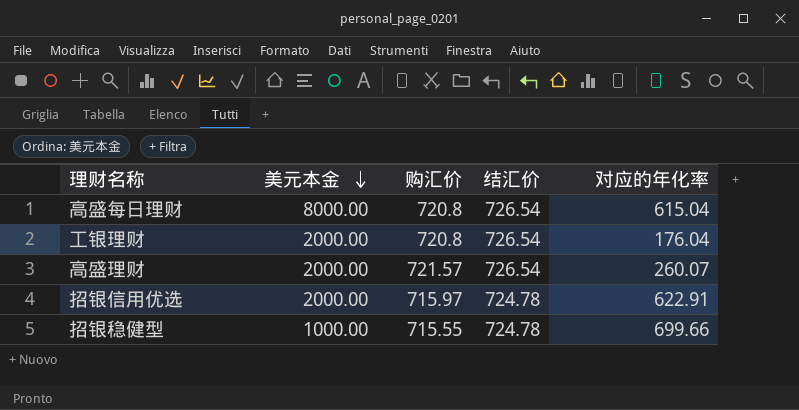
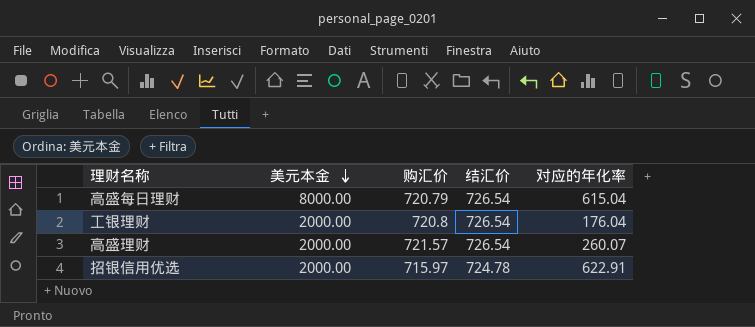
row 招银稳健型: 1000.00 | 715.55 | 724.78 | 699.66 -> none
高盛每日理财 | 购汇价: 720.8 -> 720.79

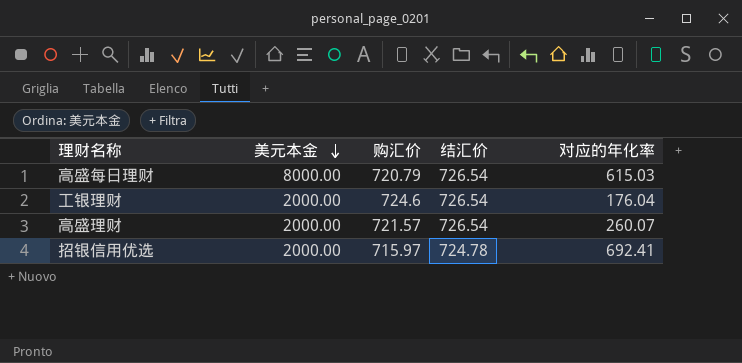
高盛每日理财 | 对应的年化率: 615.04 -> 615.03
工银理财 | 购汇价: 720.8 -> 724.6
招银信用优选 | 对应的年化率: 622.91 -> 692.41

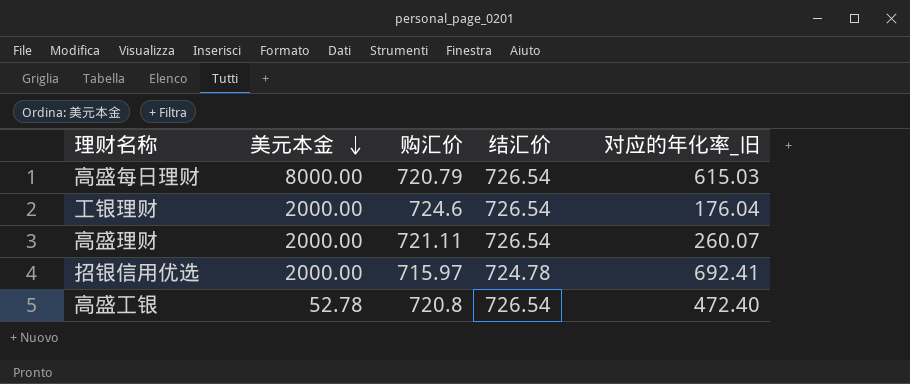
column name: 对应的年化率 -> 对应的年化率_旧
高盛理财 | 购汇价: 721.57 -> 721.11
row 高盛工银: none -> 52.78 | 720.8 | 726.54 | 472.40

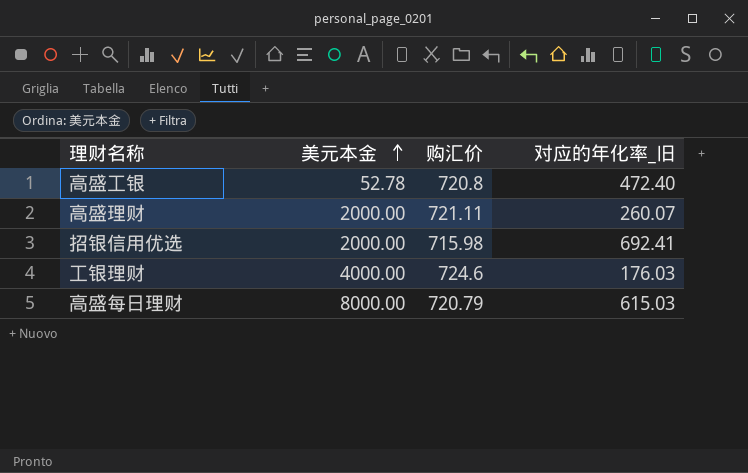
row order: 美元本金 descending -> 美元本金 ascending
column 结汇价 | position: 4 -> none
招银信用优选 | 购汇价: 715.97 -> 715.98
工银理财 | 美元本金: 2000.00 -> 4000.00
工银理财 | 对应的年化率_旧: 176.04 -> 176.03

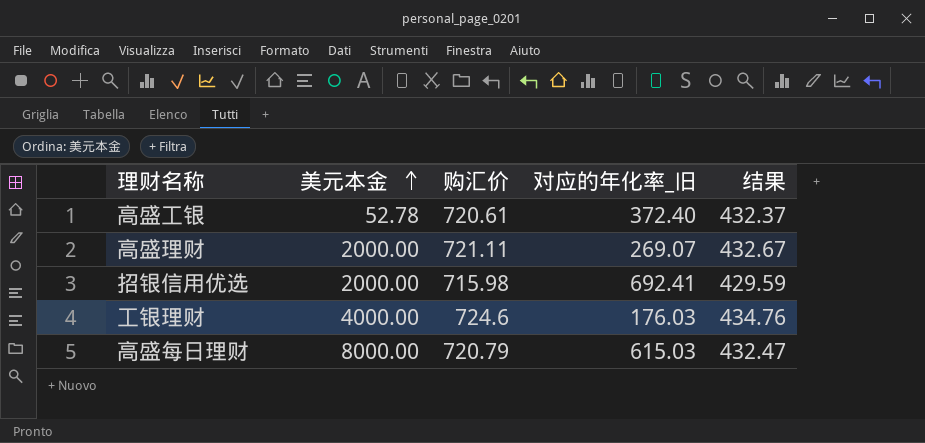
column 结果 | formula: none -> [购汇价] * 0.6
高盛工银 | 购汇价: 720.8 -> 720.61
高盛工银 | 对应的年化率_旧: 472.40 -> 372.40
高盛理财 | 对应的年化率_旧: 260.07 -> 269.07

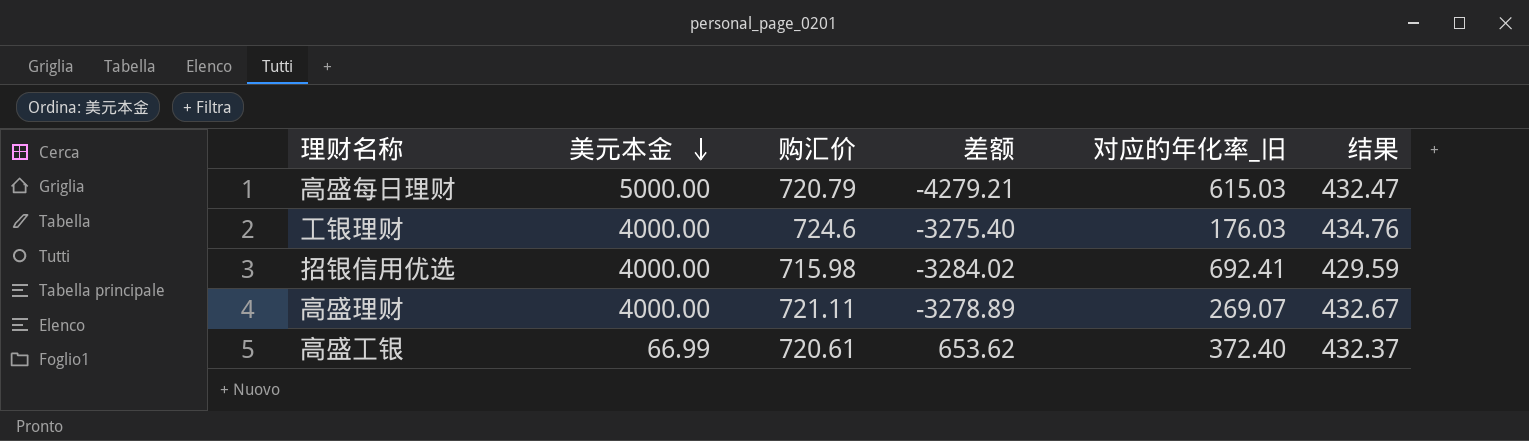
row order: 美元本金 ascending -> 美元本金 descending
column 差额 | formula: none -> [购汇价] - [美元本金]
高盛每日理财 | 美元本金: 8000.00 -> 5000.00
招银信用优选 | 美元本金: 2000.00 -> 4000.00
高盛理财 | 美元本金: 2000.00 -> 4000.00
高盛工银 | 美元本金: 52.78 -> 66.99

